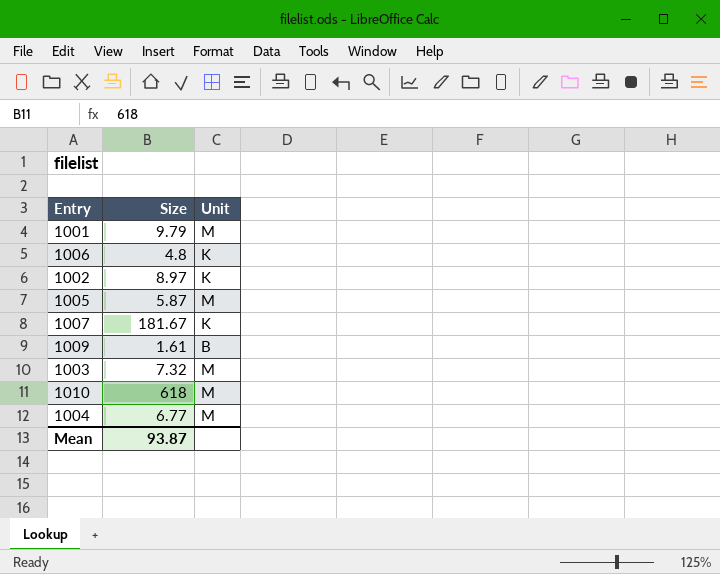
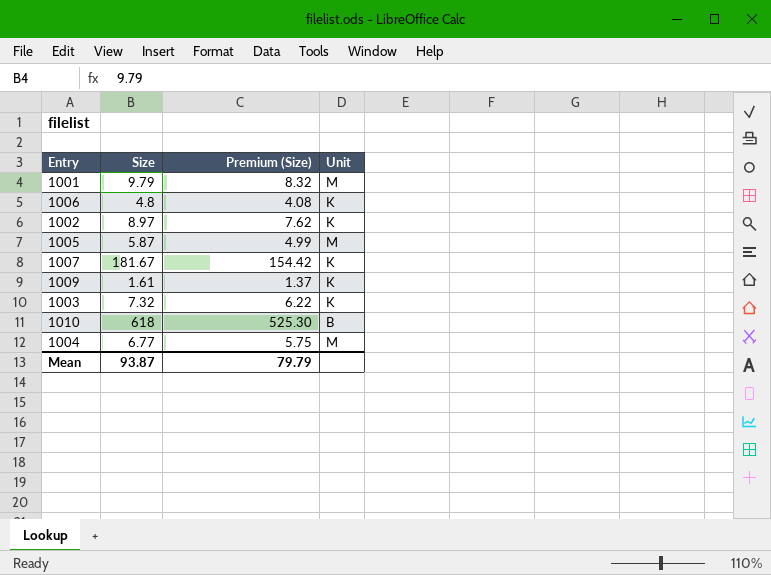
column Premium (Size) | formula: none -> [Size] * 0.85
1009 | Unit: B -> K
1003 | Unit: M -> K
1010 | Unit: M -> B

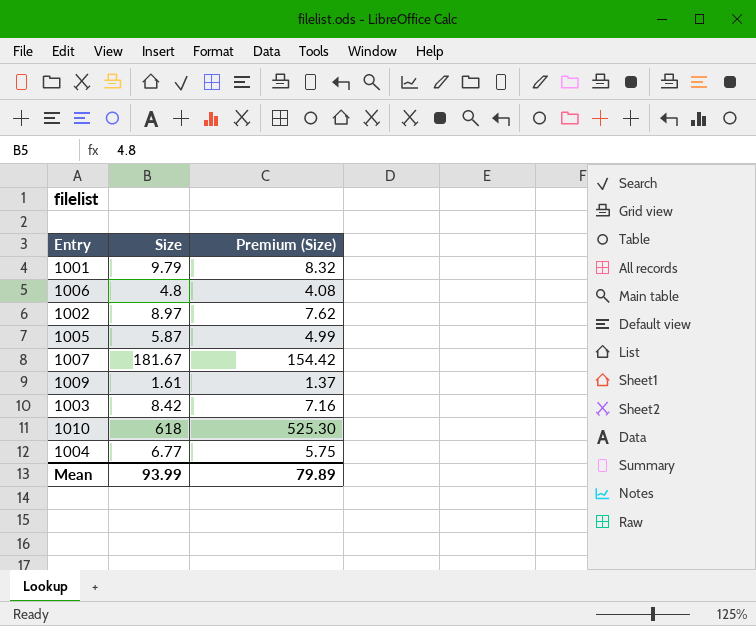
column Unit | position: 4 -> none
1003 | Size: 7.32 -> 8.42
1003 | Premium (Size): 6.22 -> 7.16
Mean | Size: 93.87 -> 93.99
Mean | Premium (Size): 79.79 -> 79.89

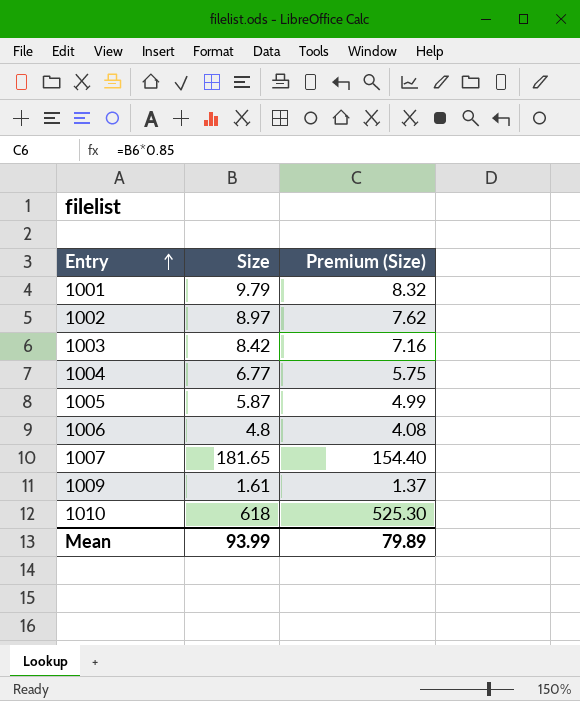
row order: none -> Entry ascending
1007 | Size: 181.67 -> 181.65
1007 | Premium (Size): 154.42 -> 154.40

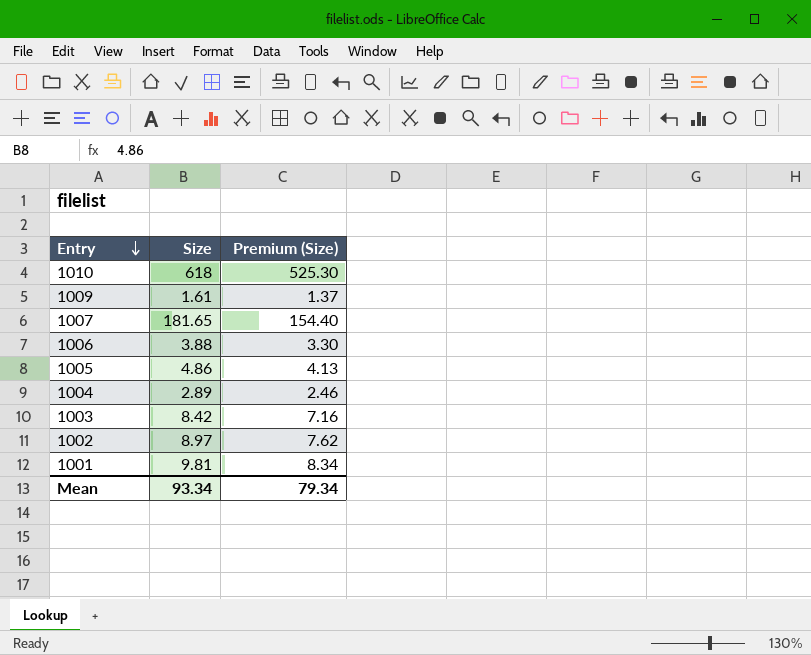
row order: Entry ascending -> Entry descending
1006 | Size: 4.8 -> 3.88
1006 | Premium (Size): 4.08 -> 3.30
1005 | Size: 5.87 -> 4.86
1005 | Premium (Size): 4.99 -> 4.13
1004 | Size: 6.77 -> 2.89
1004 | Premium (Size): 5.75 -> 2.46
1001 | Size: 9.79 -> 9.81
1001 | Premium (Size): 8.32 -> 8.34
Mean | Size: 93.99 -> 93.34
Mean | Premium (Size): 79.89 -> 79.34

